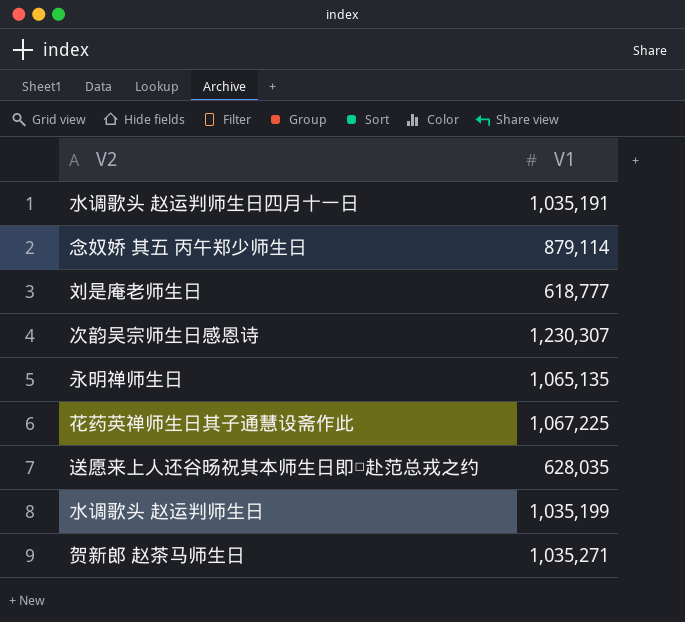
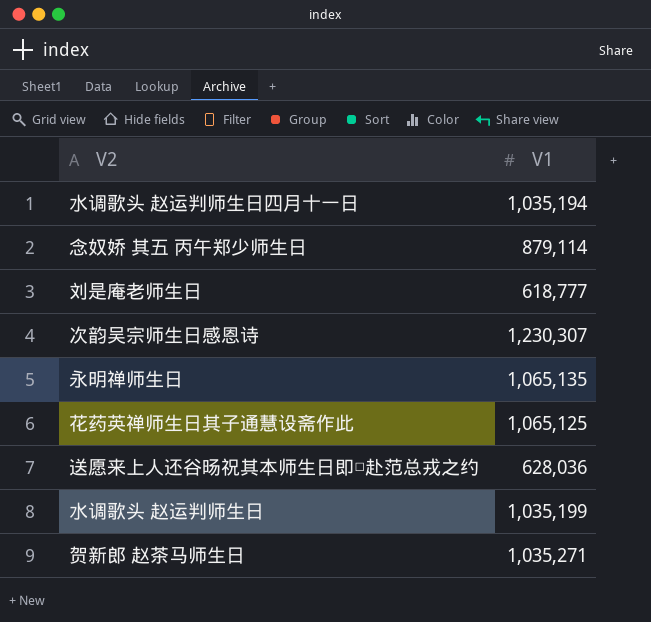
水调歌头 赵运判师生日四月十一日 | V1: 1,035,191 -> 1,035,194
花药英禅师生日其子通慧设斋作此 | V1: 1,067,225 -> 1,065,125
送愿来上人还谷旸祝其本师生日即□赴范总戎之约 | V1: 628,035 -> 628,036

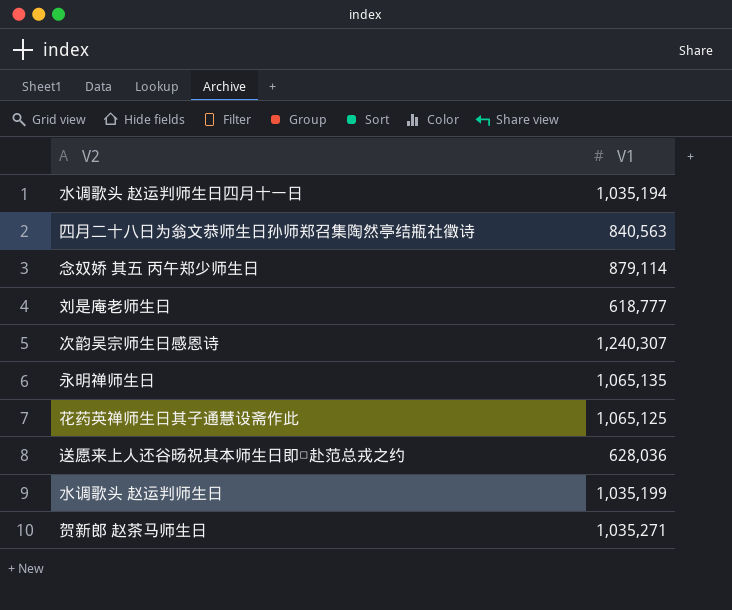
row 四月二十八日为翁文恭师生日孙师郑召集陶然亭结瓶社徵诗: none -> 840,563
次韵吴宗师生日感恩诗 | V1: 1,230,307 -> 1,240,307

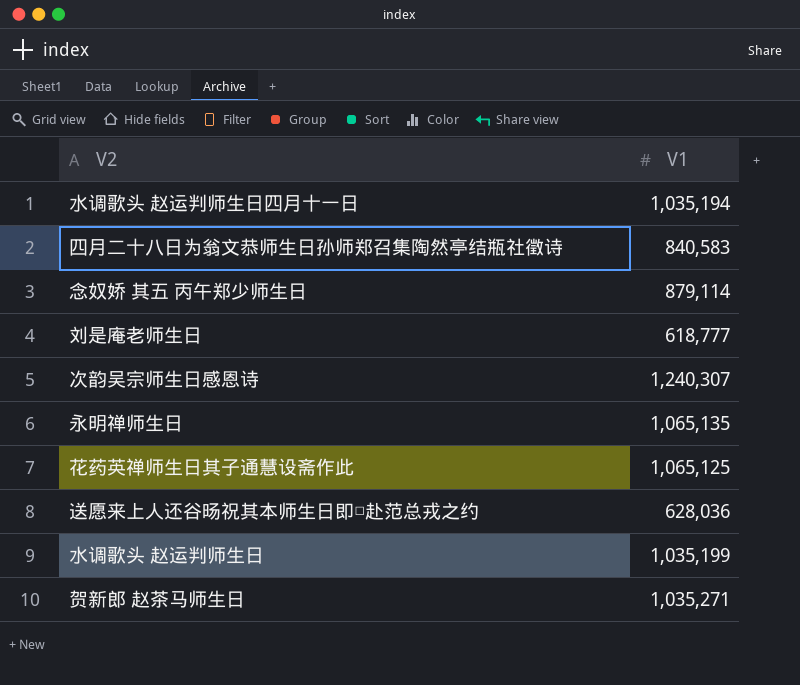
四月二十八日为翁文恭师生日孙师郑召集陶然亭结瓶社徵诗 | V1: 840,563 -> 840,583

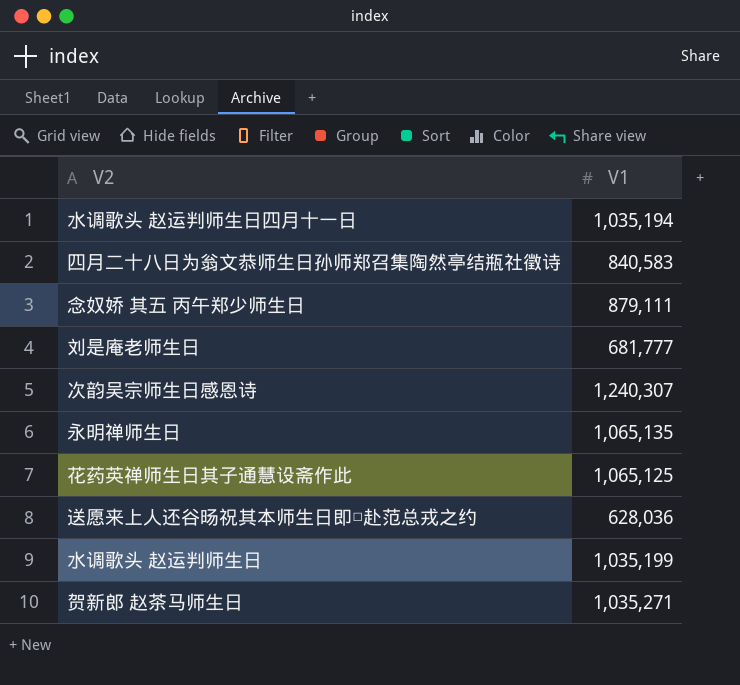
念奴娇 其五 丙午郑少师生日 | V1: 879,114 -> 879,111
刘是庵老师生日 | V1: 618,777 -> 681,777

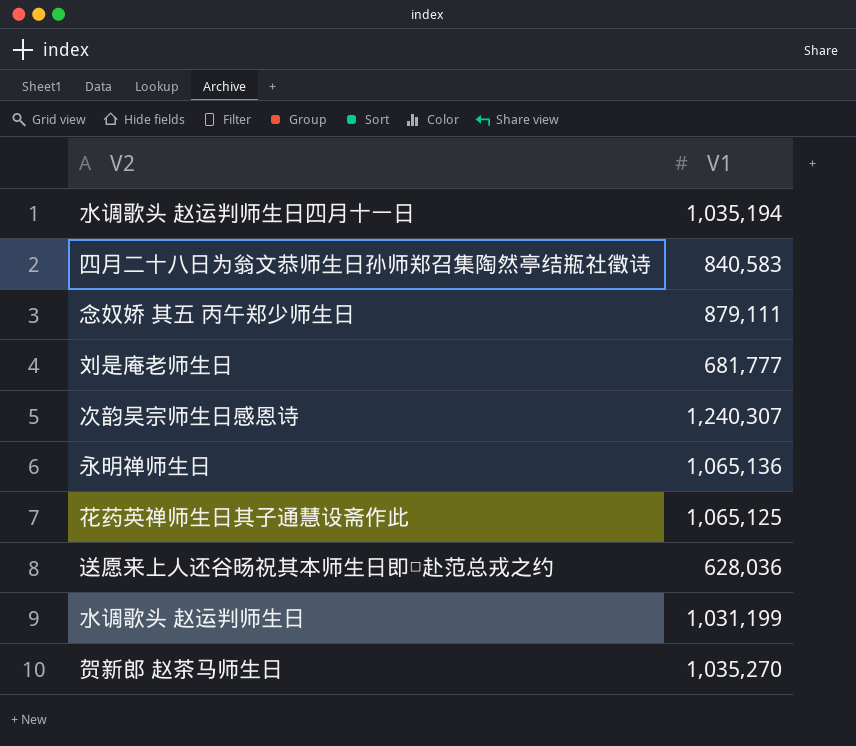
永明禅师生日 | V1: 1,065,135 -> 1,065,136
水调歌头 赵运判师生日 | V1: 1,035,199 -> 1,031,199
贺新郎 赵茶马师生日 | V1: 1,035,271 -> 1,035,270

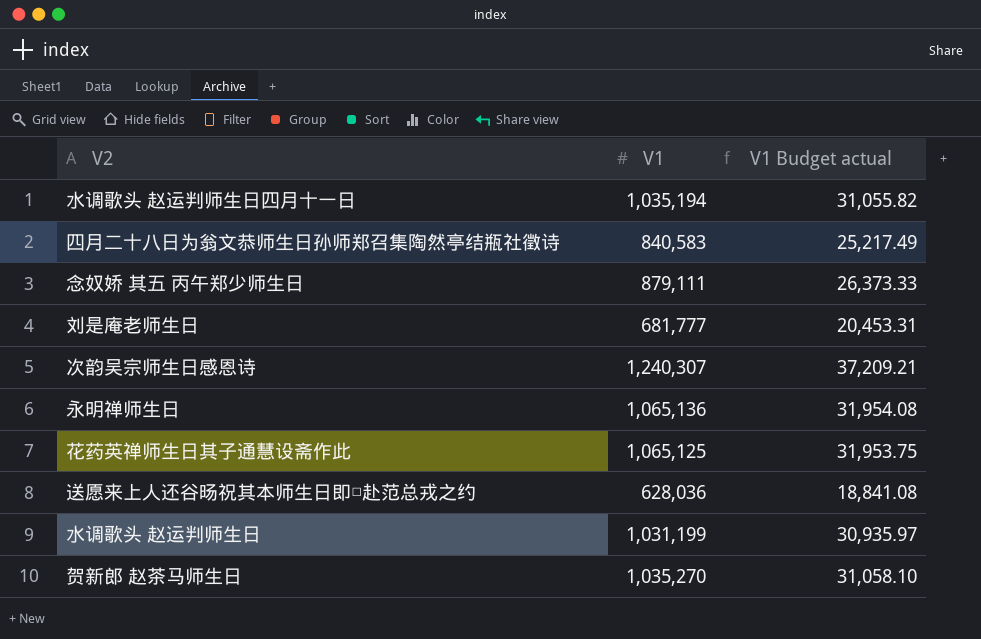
column V1 Budget actual | formula: none -> [V1] * 0.03

